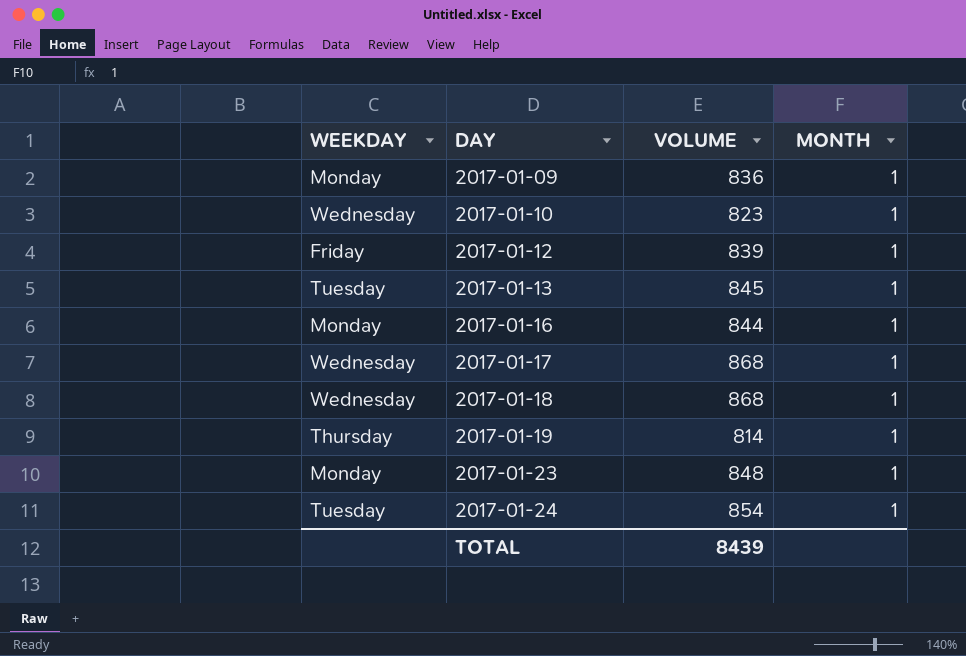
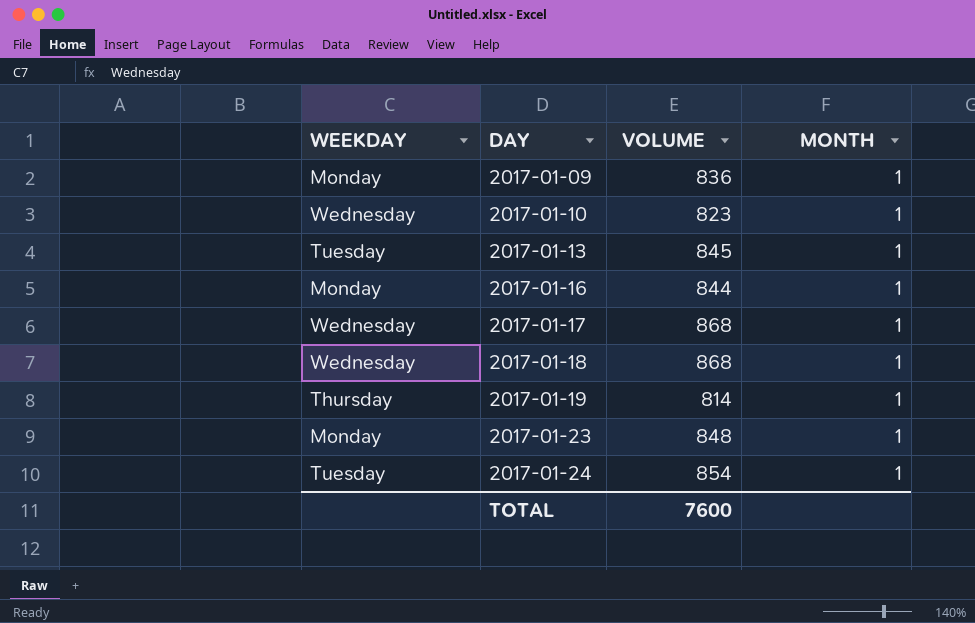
row 2017-01-12: Friday | 839 | 1 -> none
TOTAL | VOLUME: 8439 -> 7600

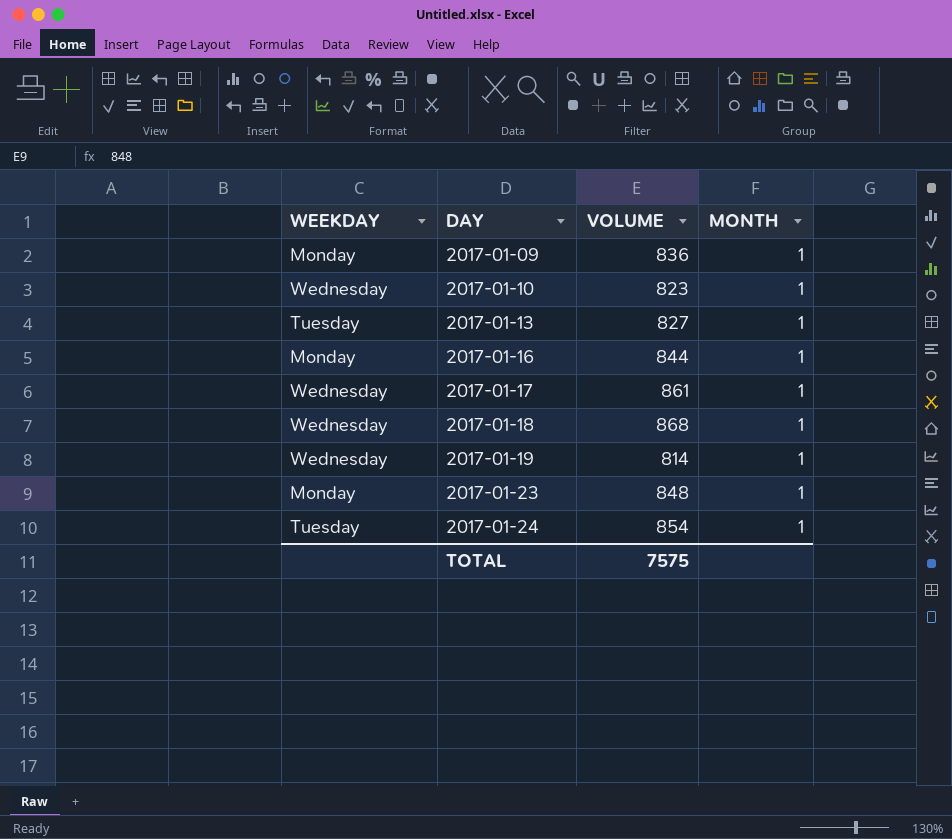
2017-01-13 | VOLUME: 845 -> 827
2017-01-17 | VOLUME: 868 -> 861
2017-01-19 | WEEKDAY: Thursday -> Wednesday
TOTAL | VOLUME: 7600 -> 7575

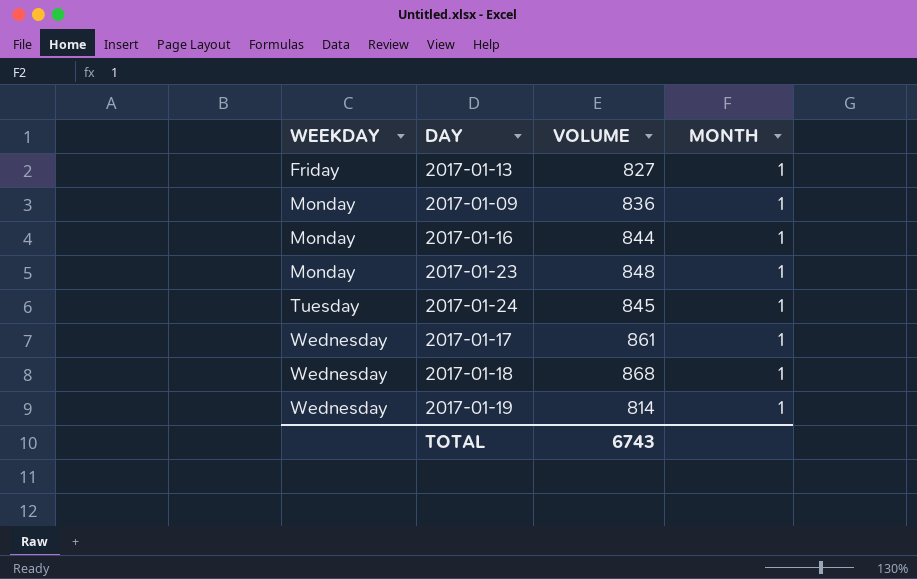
row order: DAY ascending -> WEEKDAY ascending
row 2017-01-10: Wednesday | 823 | 1 -> none
2017-01-13 | WEEKDAY: Tuesday -> Friday
2017-01-24 | VOLUME: 854 -> 845
TOTAL | VOLUME: 7575 -> 6743

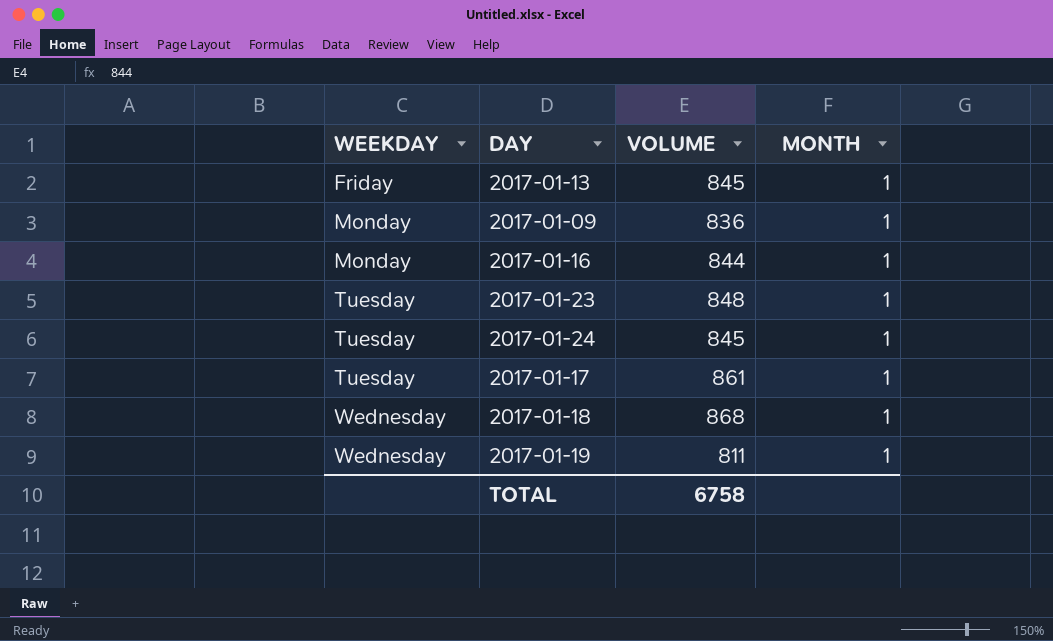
2017-01-13 | VOLUME: 827 -> 845
2017-01-23 | WEEKDAY: Monday -> Tuesday
2017-01-17 | WEEKDAY: Wednesday -> Tuesday
2017-01-19 | VOLUME: 814 -> 811
TOTAL | VOLUME: 6743 -> 6758

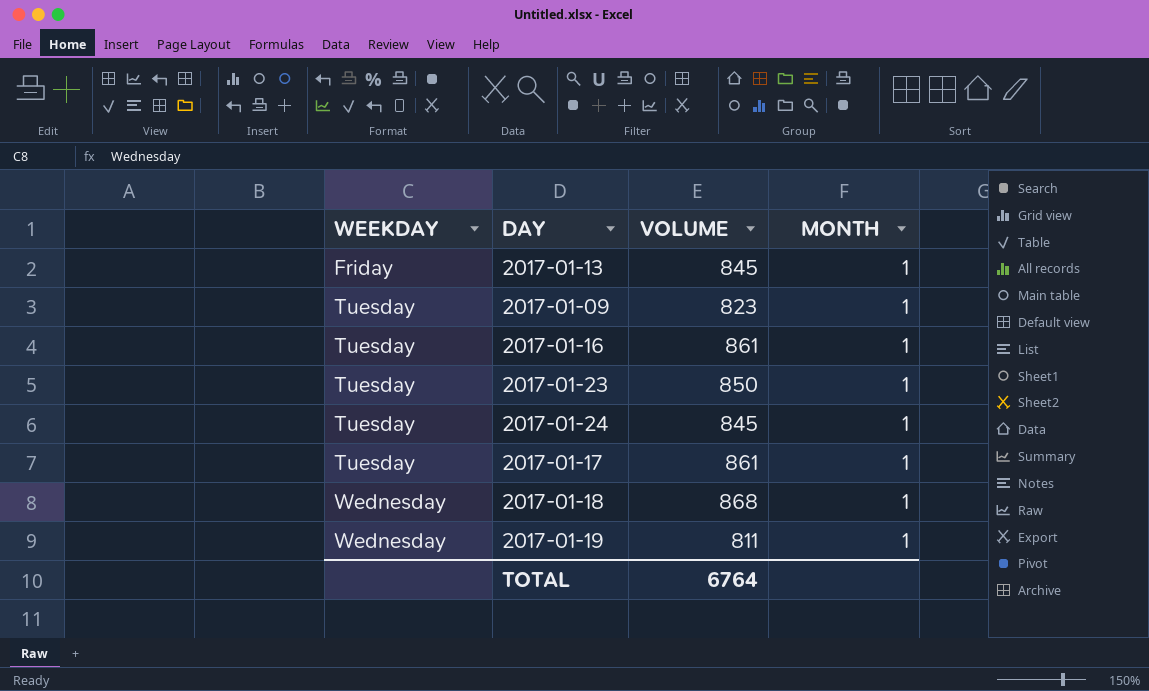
2017-01-09 | WEEKDAY: Monday -> Tuesday
2017-01-09 | VOLUME: 836 -> 823
2017-01-16 | WEEKDAY: Monday -> Tuesday
2017-01-16 | VOLUME: 844 -> 861
2017-01-23 | VOLUME: 848 -> 850
TOTAL | VOLUME: 6758 -> 6764

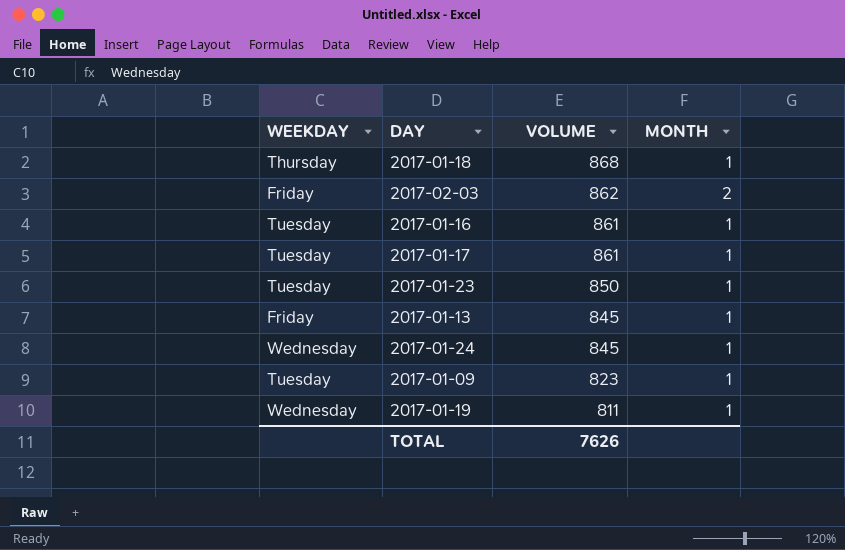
row order: WEEKDAY ascending -> VOLUME descending
2017-01-18 | WEEKDAY: Wednesday -> Thursday
row 2017-02-03: none -> Friday | 862 | 2
2017-01-24 | WEEKDAY: Tuesday -> Wednesday
TOTAL | VOLUME: 6764 -> 7626

